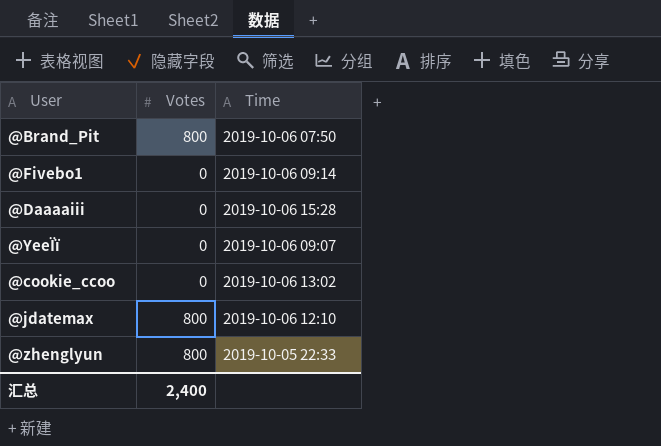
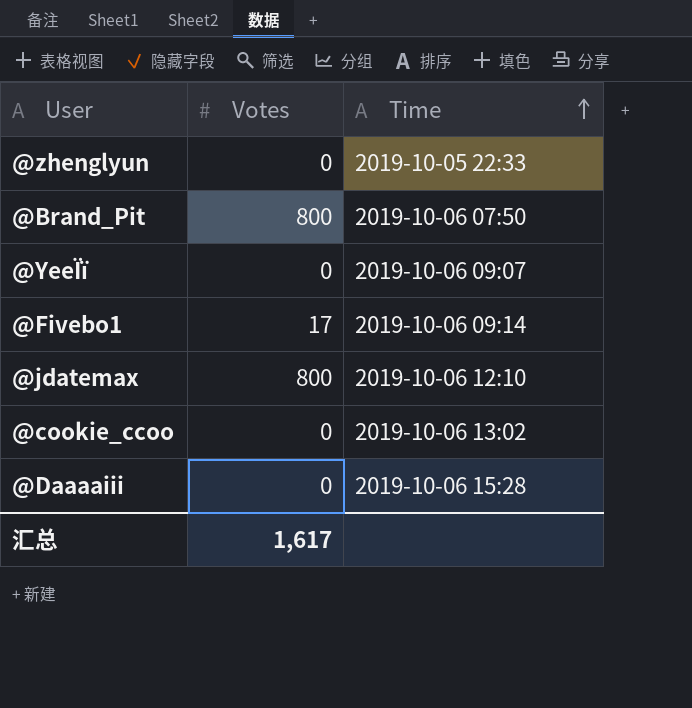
row order: none -> Time ascending
@zhenglyun | Votes: 800 -> 0
@Fivebo1 | Votes: 0 -> 17
汇总 | Votes: 2,400 -> 1,617

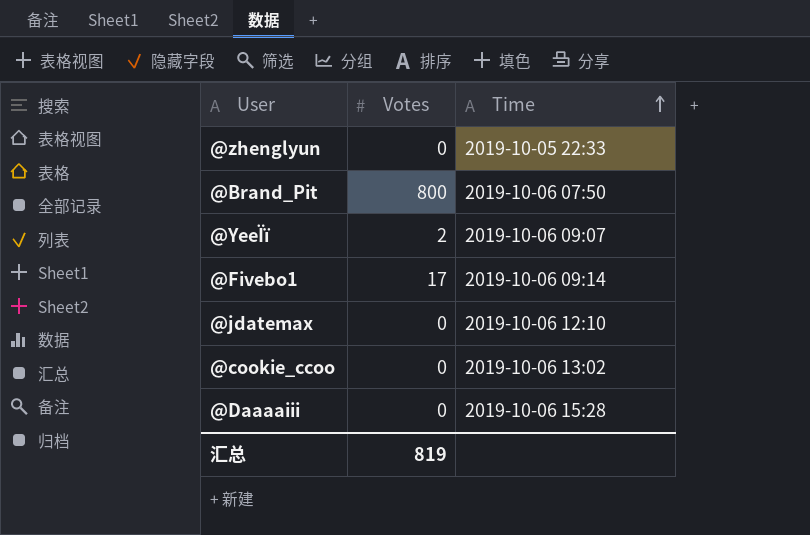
@YeeÏï | Votes: 0 -> 2
@jdatemax | Votes: 800 -> 0
汇总 | Votes: 1,617 -> 819

